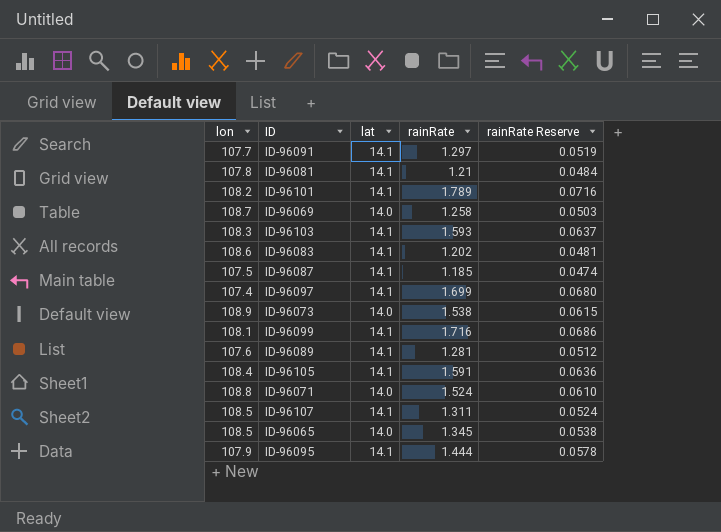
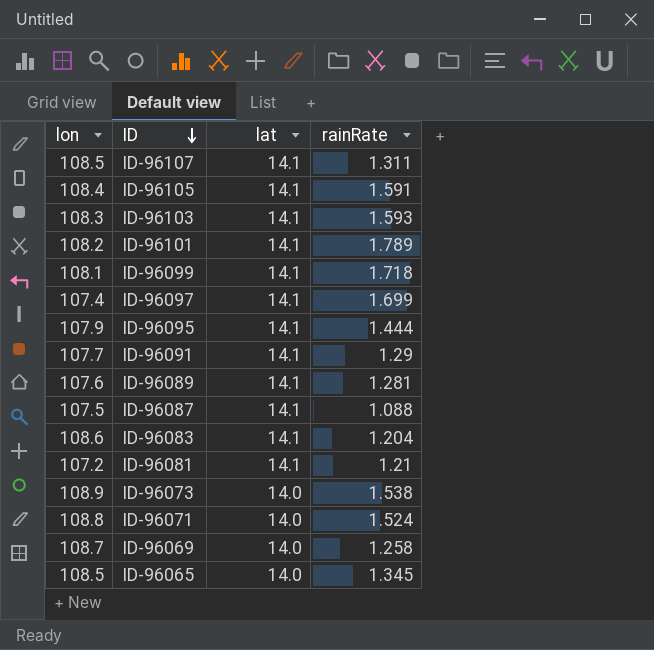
row order: none -> ID descending
column rainRate Reserve | formula: [rainRate] * 0.04 -> none
ID-96099 | rainRate: 1.716 -> 1.718
ID-96091 | rainRate: 1.297 -> 1.29
ID-96087 | rainRate: 1.185 -> 1.088
ID-96083 | rainRate: 1.202 -> 1.204
ID-96081 | lon: 107.8 -> 107.2

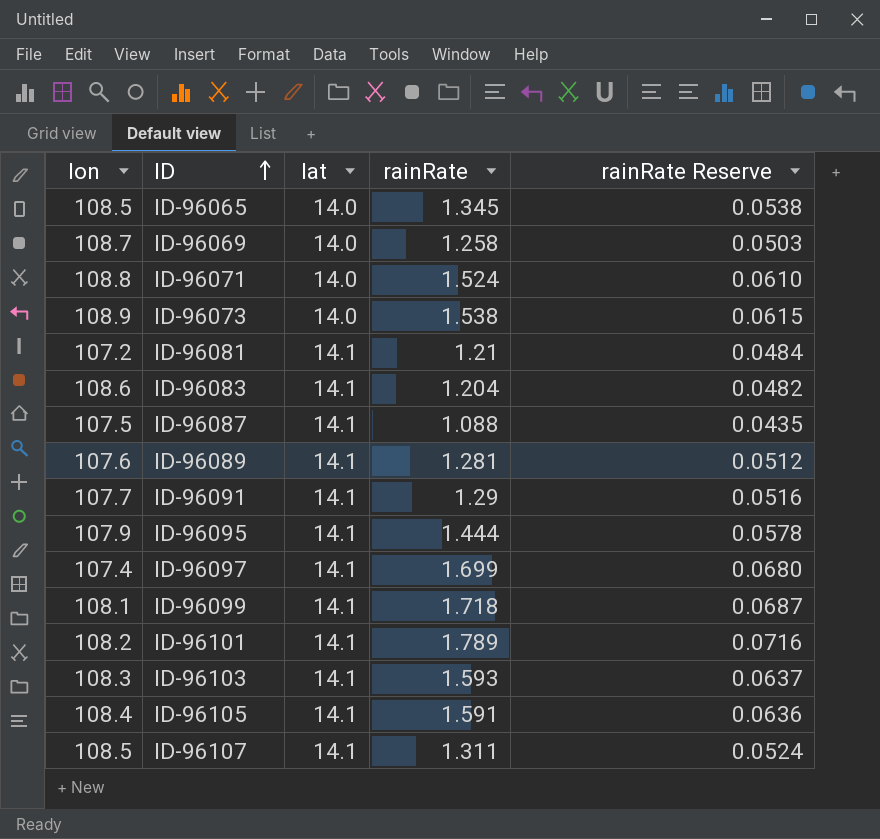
row order: ID descending -> ID ascending
column rainRate Reserve | formula: none -> [rainRate] * 0.04

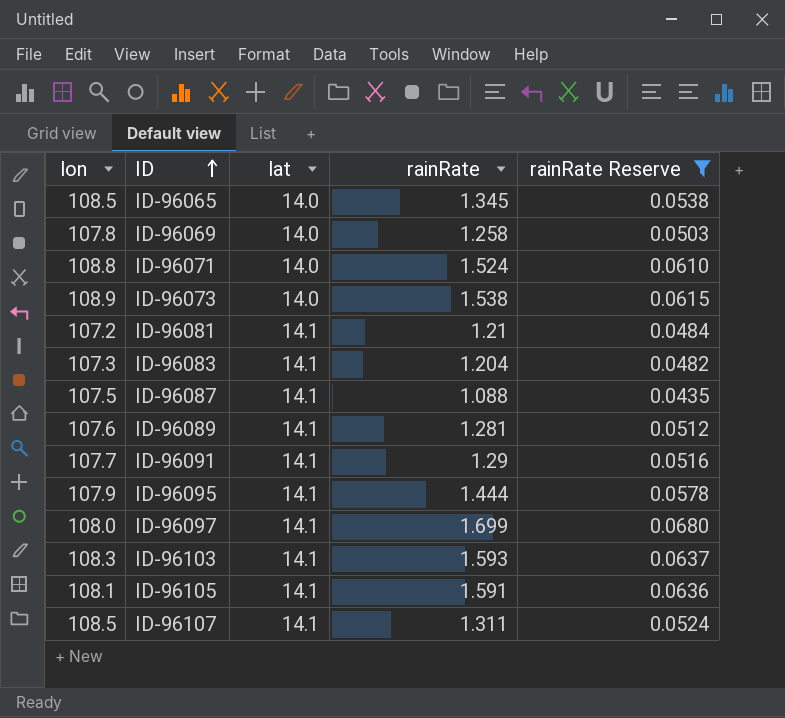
filter: none -> rainRate Reserve <= 0.0680
ID-96069 | lon: 108.7 -> 107.8
ID-96083 | lon: 108.6 -> 107.3
ID-96097 | lon: 107.4 -> 108.0
ID-96105 | lon: 108.4 -> 108.1

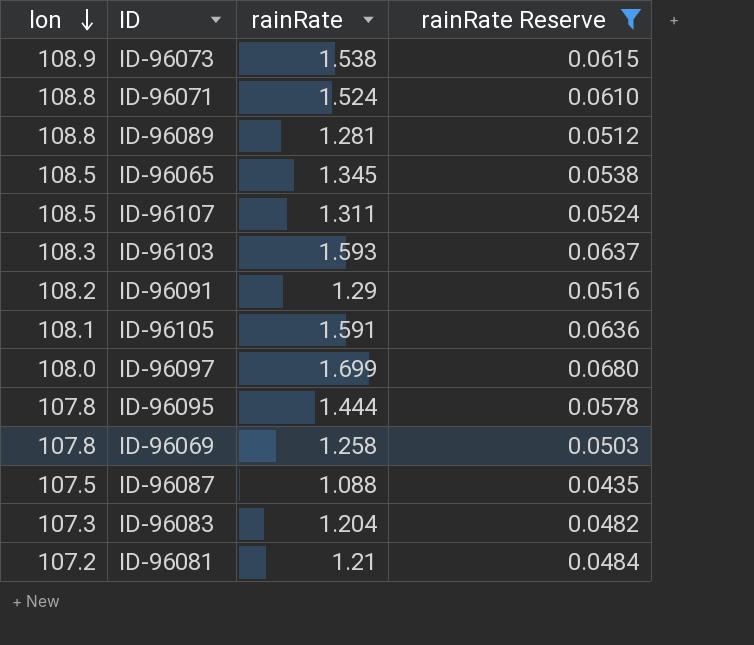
row order: ID ascending -> lon descending
column lat | position: 3 -> none
ID-96089 | lon: 107.6 -> 108.8
ID-96091 | lon: 107.7 -> 108.2
ID-96095 | lon: 107.9 -> 107.8

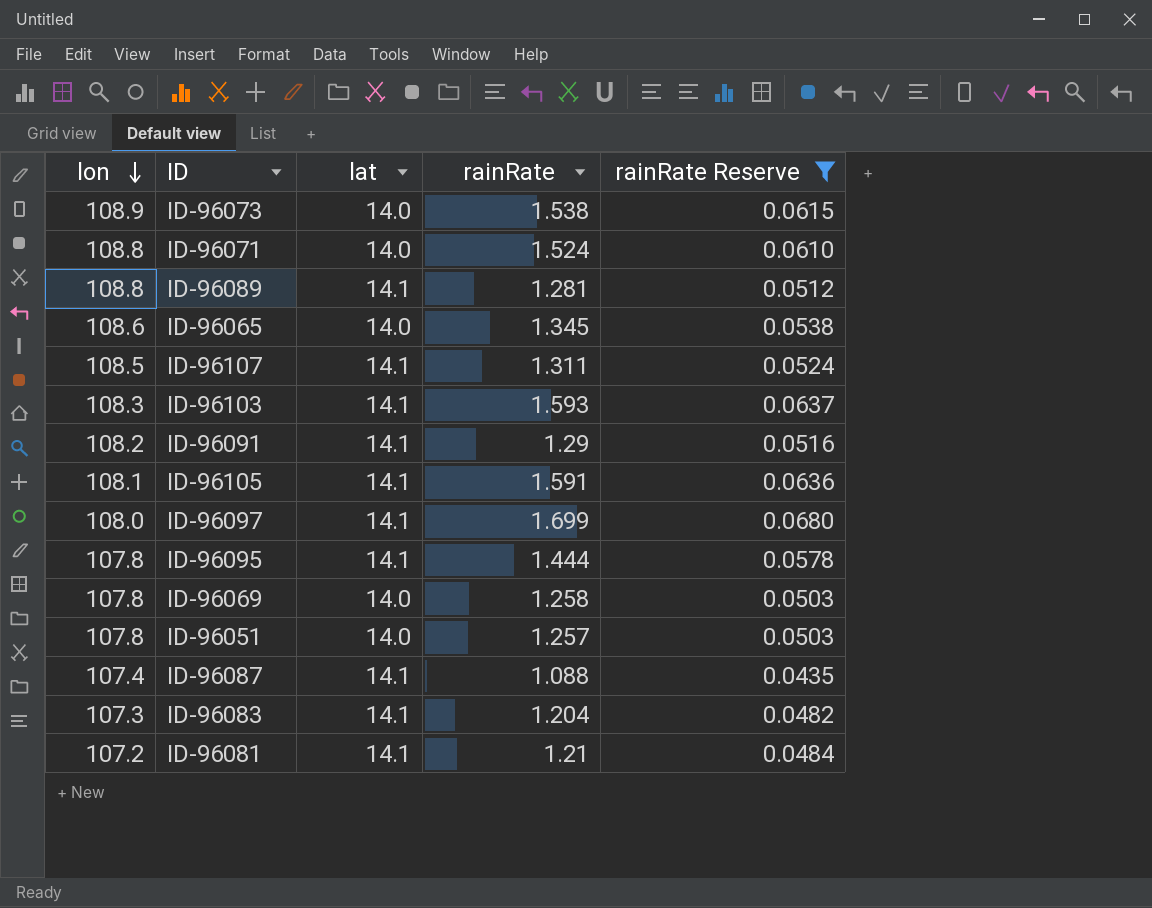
column lat | position: none -> 3
ID-96065 | lon: 108.5 -> 108.6
row ID-96051: none -> 107.8 | 14.0 | 1.257 | 0.0503
ID-96087 | lon: 107.5 -> 107.4

